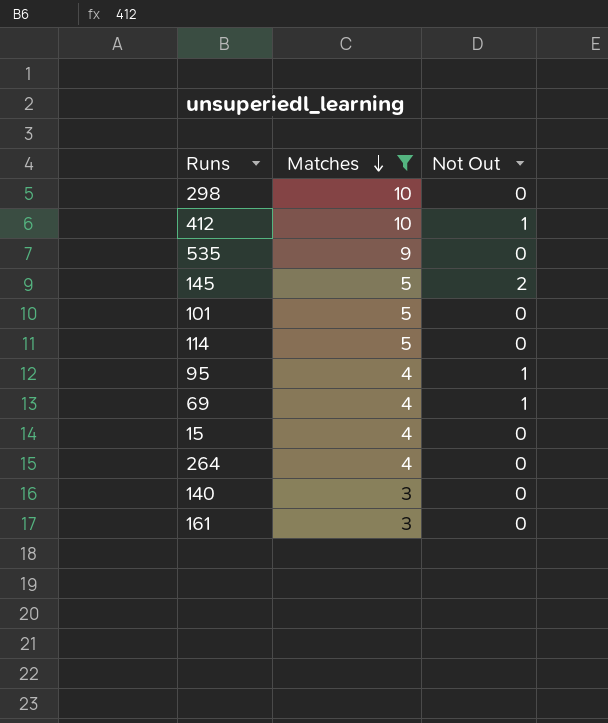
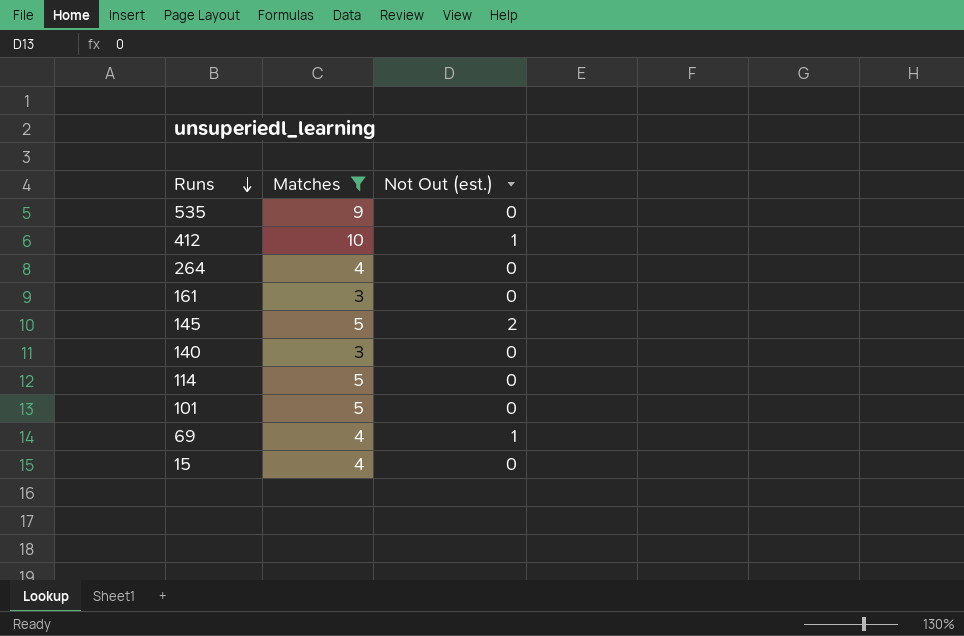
row order: Matches descending -> Runs descending
column name: Not Out -> Not Out (est.)
row 298: 10 | 0 -> none
row 95: 4 | 1 -> none

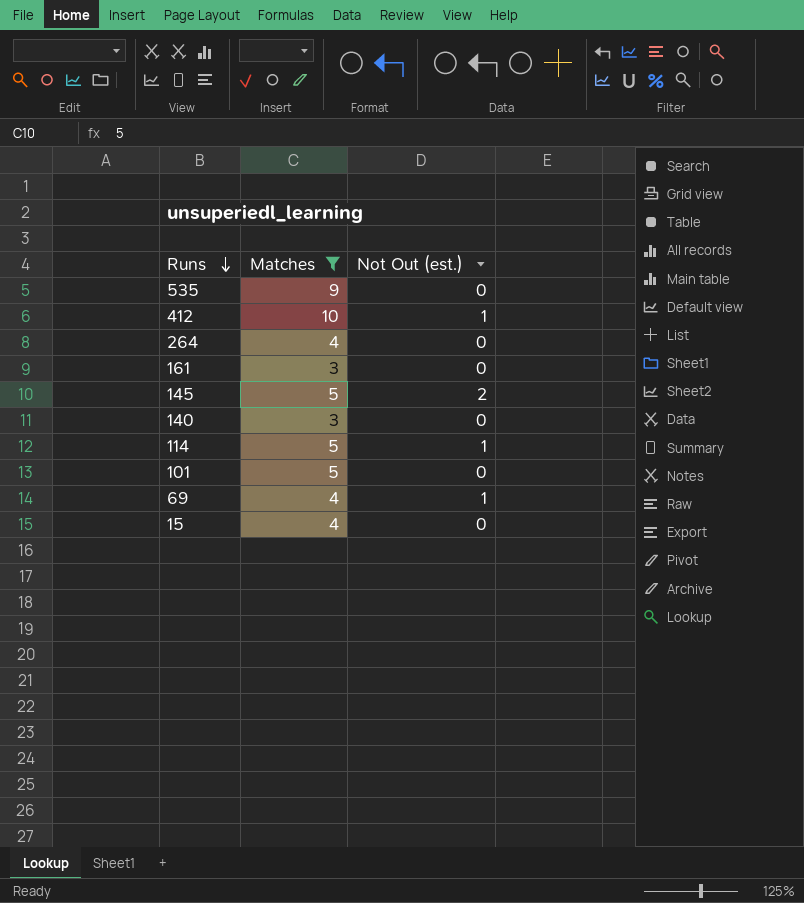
114 | Not Out (est.): 0 -> 1

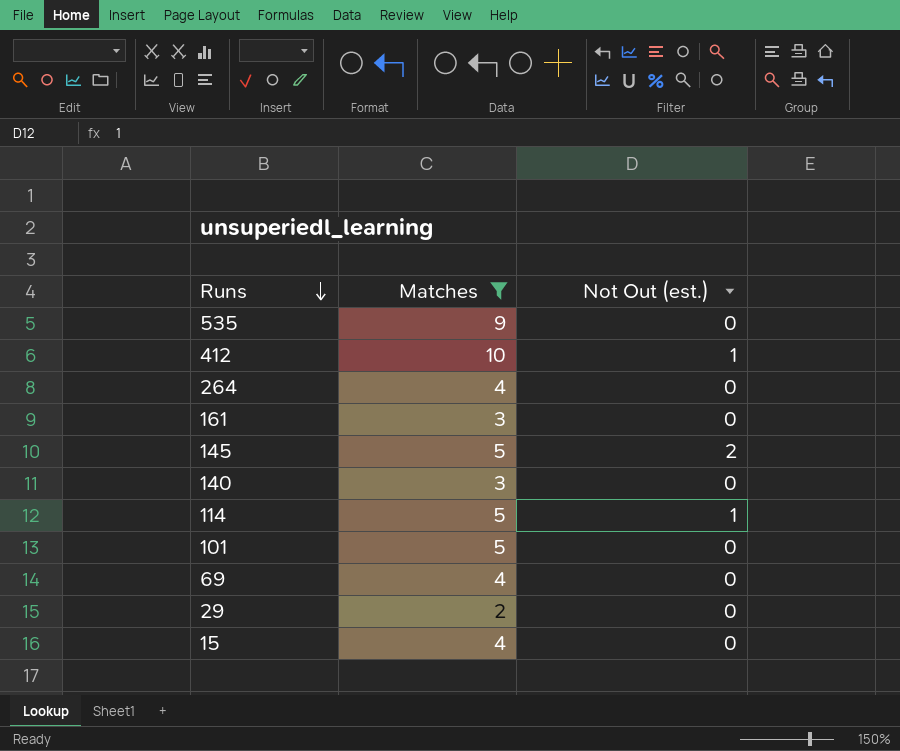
69 | Not Out (est.): 1 -> 0
row 29: none -> 2 | 0

